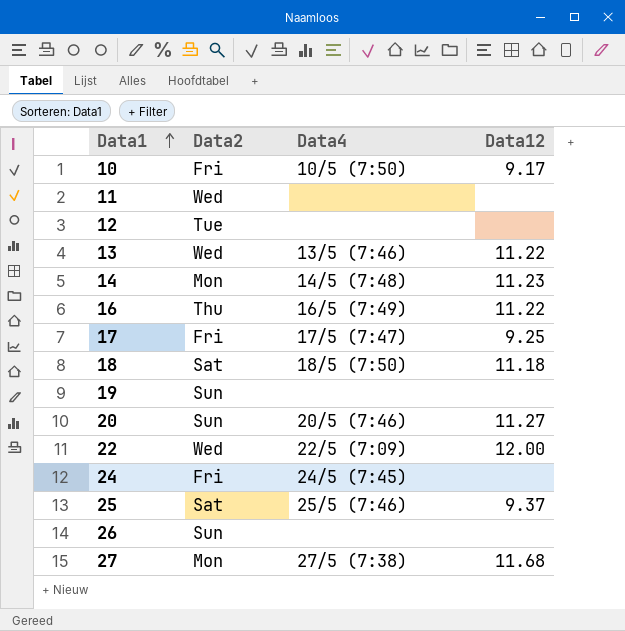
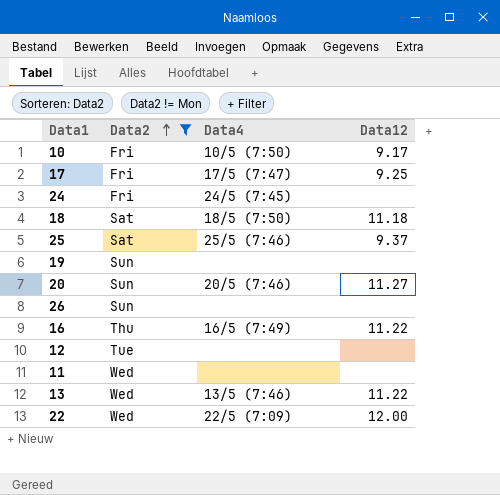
filter: none -> Data2 != Mon
row order: Data1 ascending -> Data2 ascending

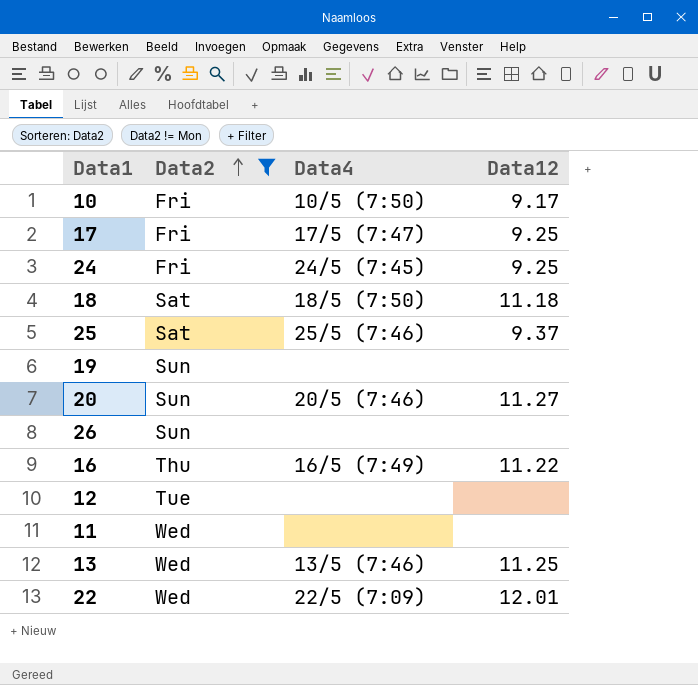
24 | Data12: none -> 9.25
13 | Data12: 11.22 -> 11.25
22 | Data12: 12.00 -> 12.01

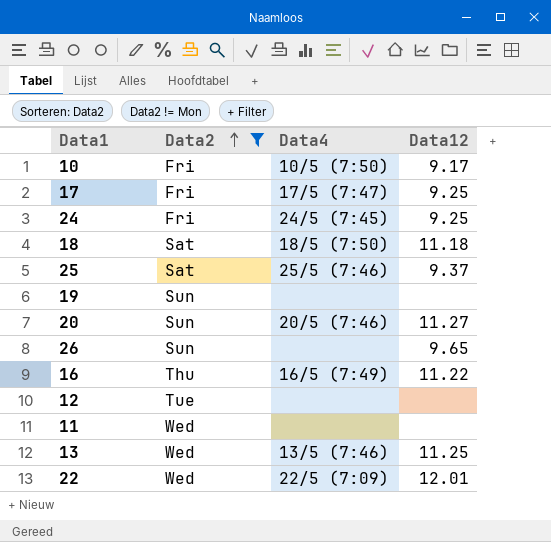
26 | Data12: none -> 9.65

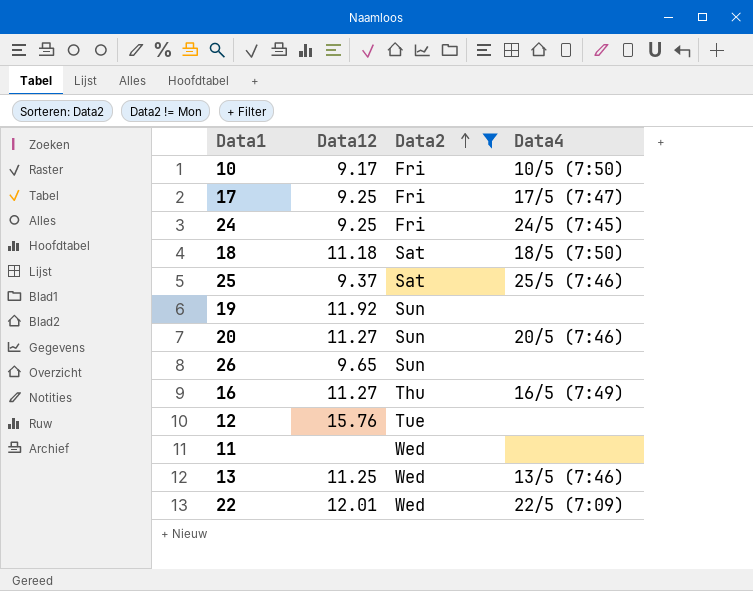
column Data12 | position: 4 -> 2
19 | Data12: none -> 11.92
16 | Data12: 11.22 -> 11.27
12 | Data12: none -> 15.76

